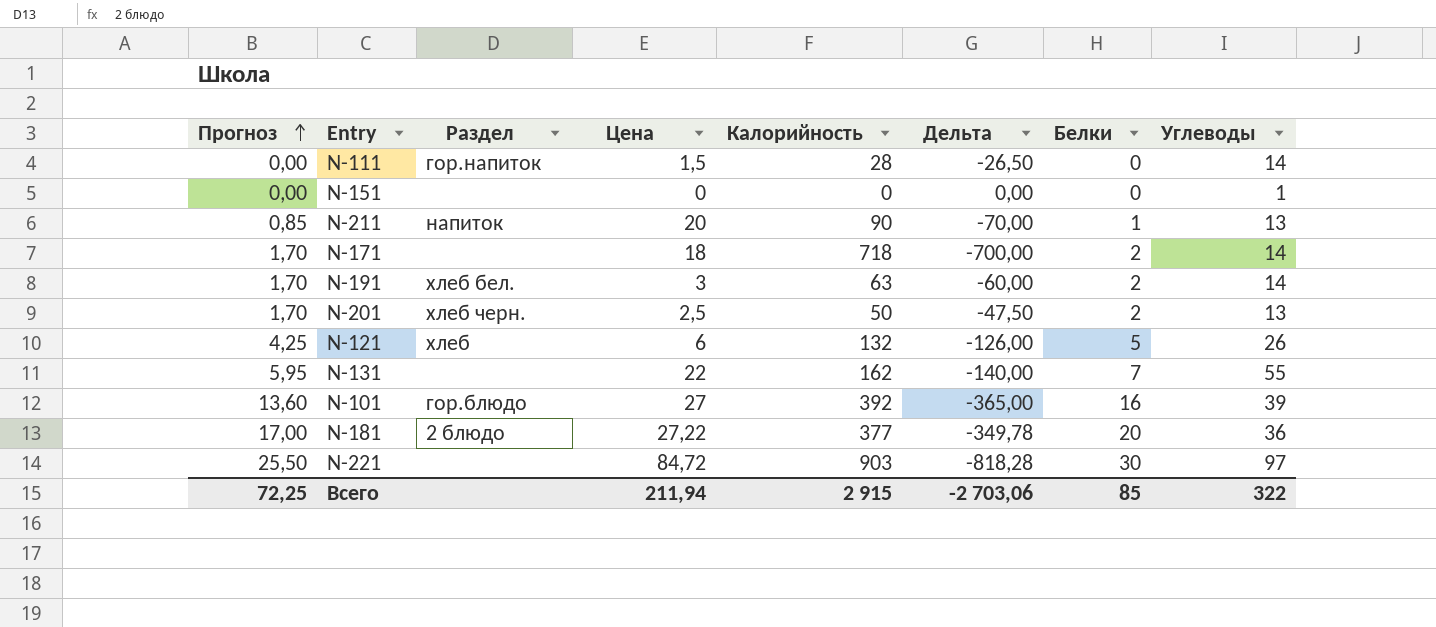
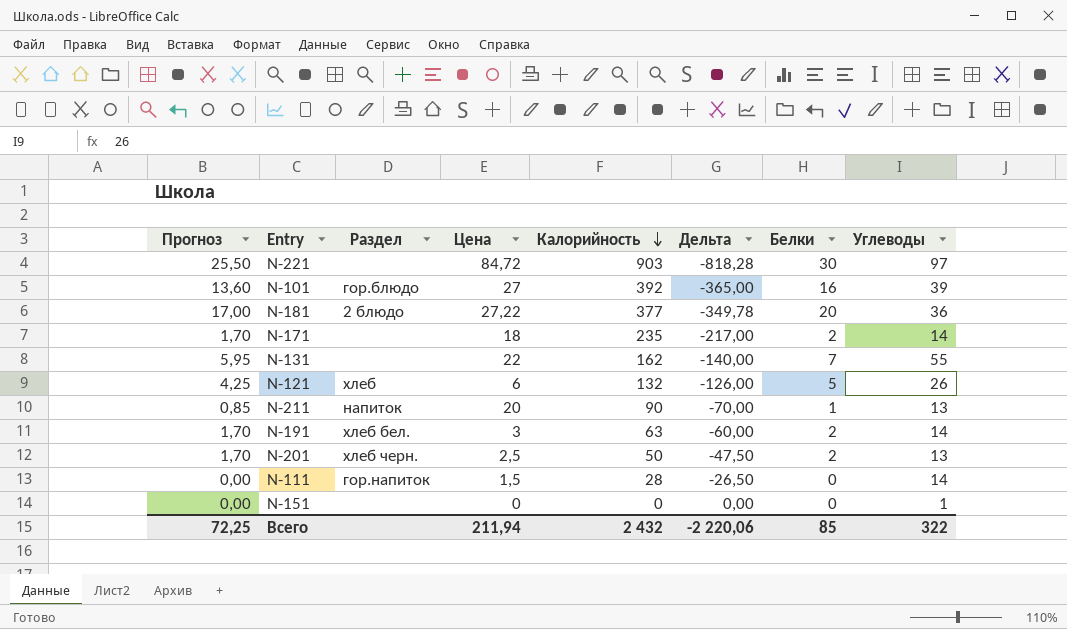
row order: Прогноз ascending -> Калорийность descending
N-171 | Калорийность: 718 -> 235
N-171 | Дельта: -700,00 -> -217,00
Всего | Калорийность: 2 915 -> 2 432
Всего | Дельта: -2 703,06 -> -2 220,06

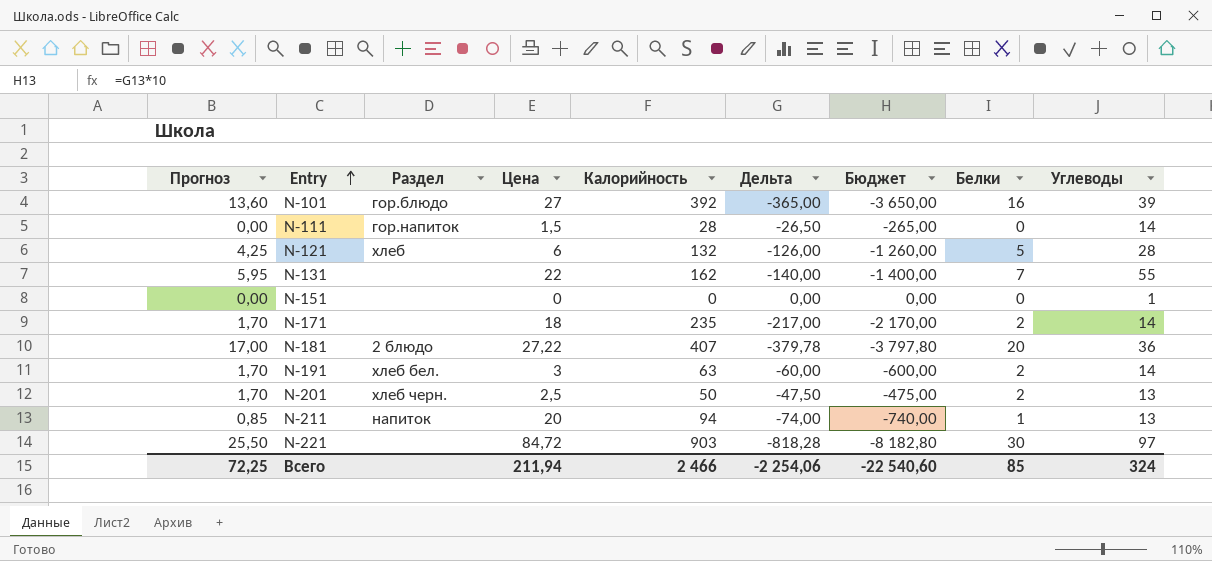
row order: Калорийность descending -> Entry ascending
column Бюджет | formula: none -> [Дельта] * 10
N-121 | Углеводы: 26 -> 28
N-181 | Калорийность: 377 -> 407
N-181 | Дельта: -349,78 -> -379,78
N-211 | Калорийность: 90 -> 94
N-211 | Дельта: -70,00 -> -74,00
Всего | Калорийность: 2 432 -> 2 466
Всего | Дельта: -2 220,06 -> -2 254,06
Всего | Углеводы: 322 -> 324

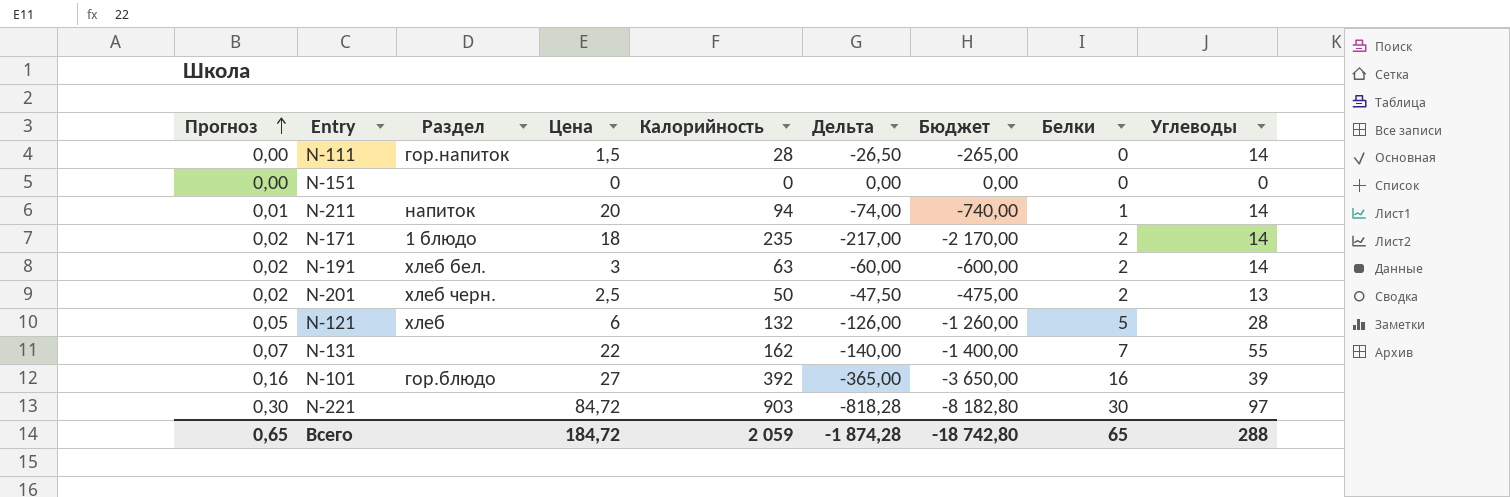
row order: Entry ascending -> Прогноз ascending
column Прогноз | formula: [Белки] * 0,85 -> [Белки] * 0,01
row N-181: 17,00 | 2 блюдо | 27,22 | 407 | -379,78 | -3 797,80 | 20 | 36 -> none
N-151 | Углеводы: 1 -> 0
N-211 | Углеводы: 13 -> 14
N-171 | Раздел: none -> 1 блюдо
Всего | Прогноз: 72,25 -> 0,65
Всего | Цена: 211,94 -> 184,72
Всего | Калорийность: 2 466 -> 2 059
Всего | Дельта: -2 254,06 -> -1 874,28
Всего | Бюджет: -22 540,60 -> -18 742,80
Всего | Белки: 85 -> 65
Всего | Углеводы: 324 -> 288

